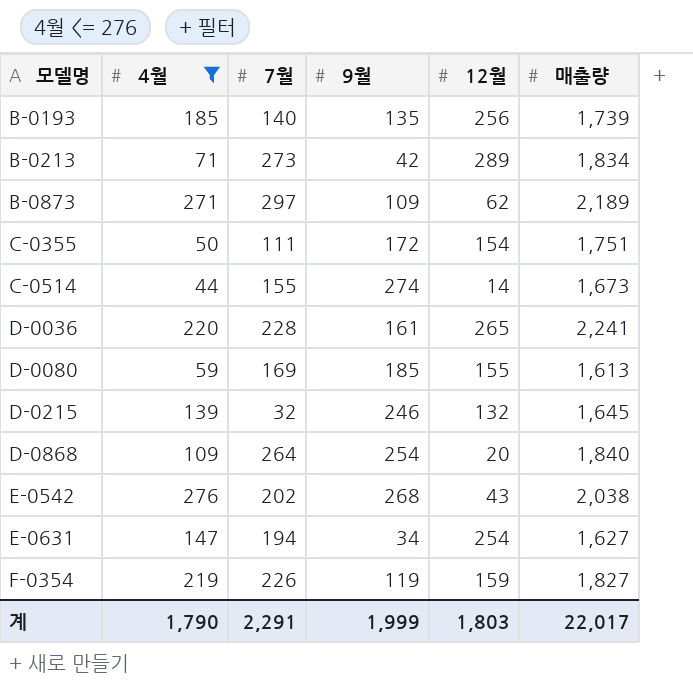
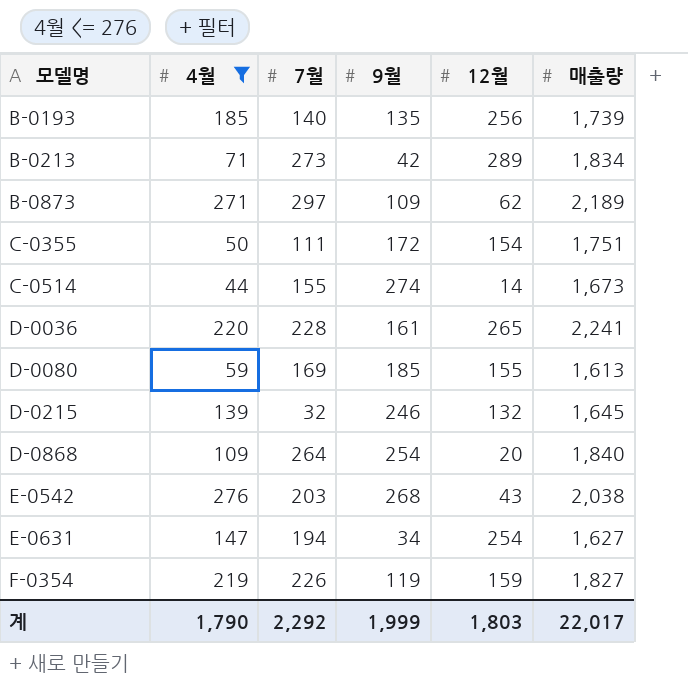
E-0542 | 7월: 202 -> 203
계 | 7월: 2,291 -> 2,292

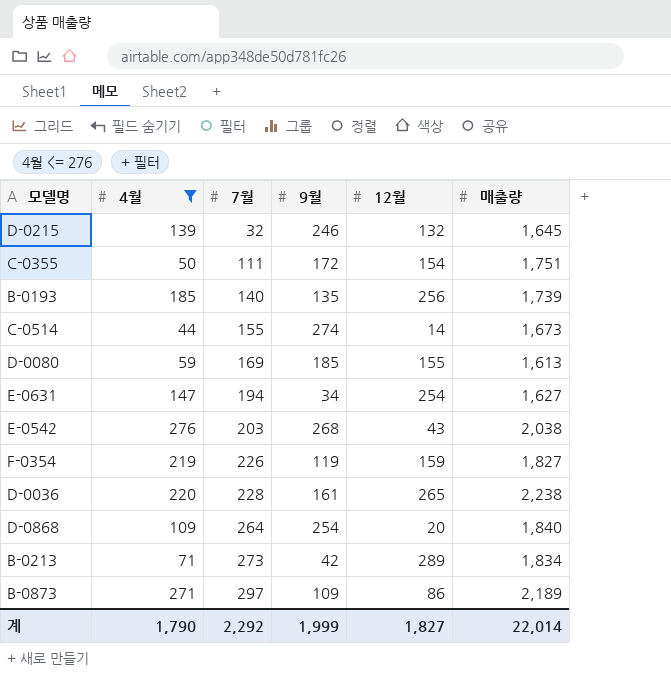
row order: 모델명 ascending -> 7월 ascending
D-0036 | 매출량: 2,241 -> 2,238
B-0873 | 12월: 62 -> 86
계 | 12월: 1,803 -> 1,827
계 | 매출량: 22,017 -> 22,014

